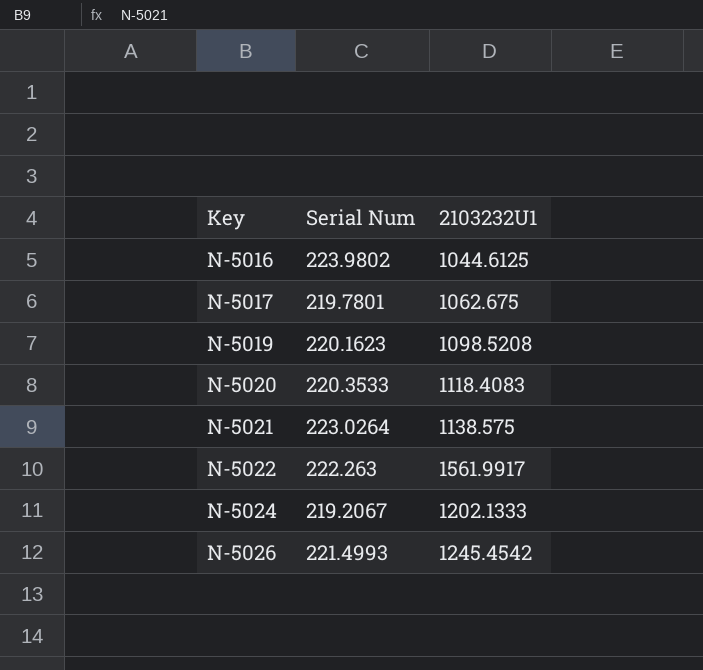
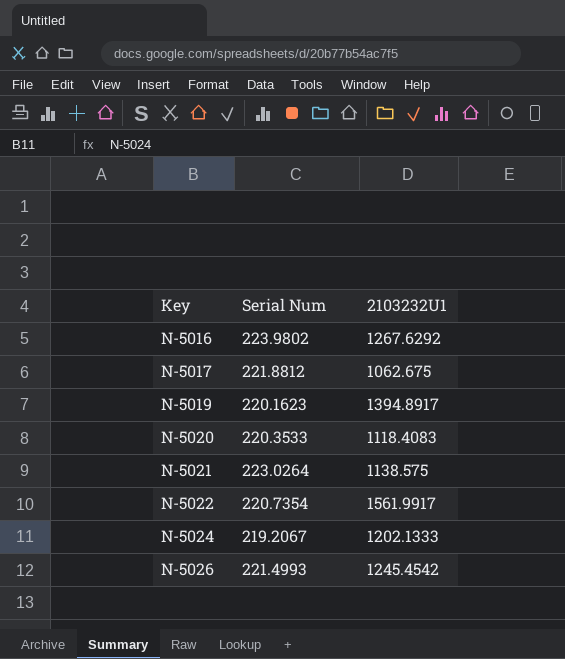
N-5016 | 2103232U1: 1044.6125 -> 1267.6292
N-5017 | Serial Num: 219.7801 -> 221.8812
N-5019 | 2103232U1: 1098.5208 -> 1394.8917
N-5022 | Serial Num: 222.263 -> 220.7354

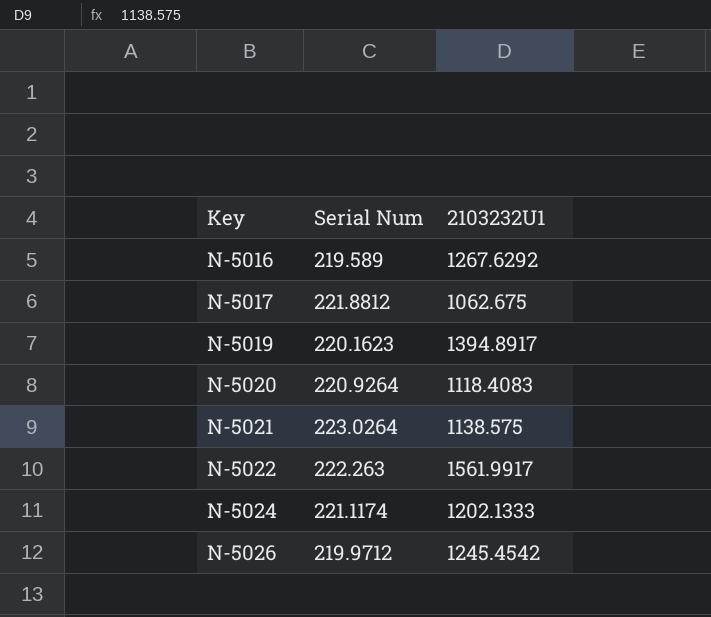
N-5016 | Serial Num: 223.9802 -> 219.589
N-5020 | Serial Num: 220.3533 -> 220.9264
N-5022 | Serial Num: 220.7354 -> 222.263
N-5024 | Serial Num: 219.2067 -> 221.1174
N-5026 | Serial Num: 221.4993 -> 219.9712

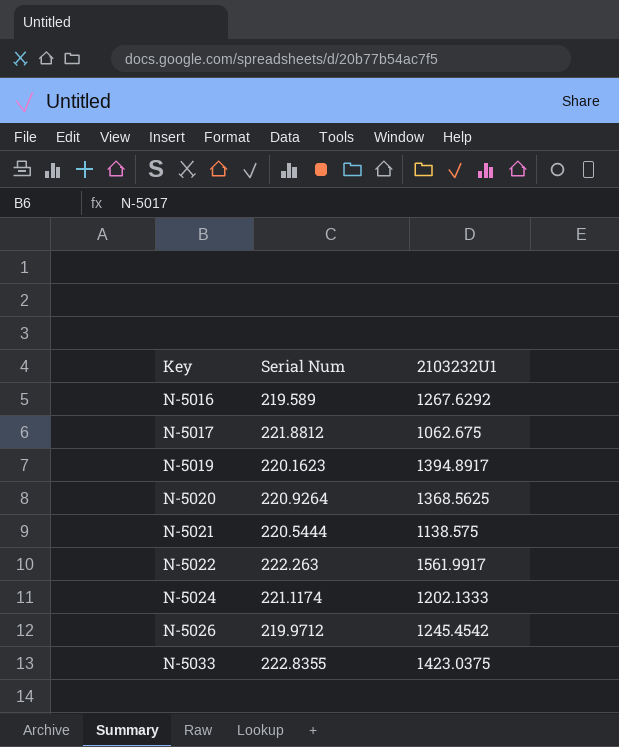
N-5020 | 2103232U1: 1118.4083 -> 1368.5625
N-5021 | Serial Num: 223.0264 -> 220.5444
row N-5033: none -> 222.8355 | 1423.0375

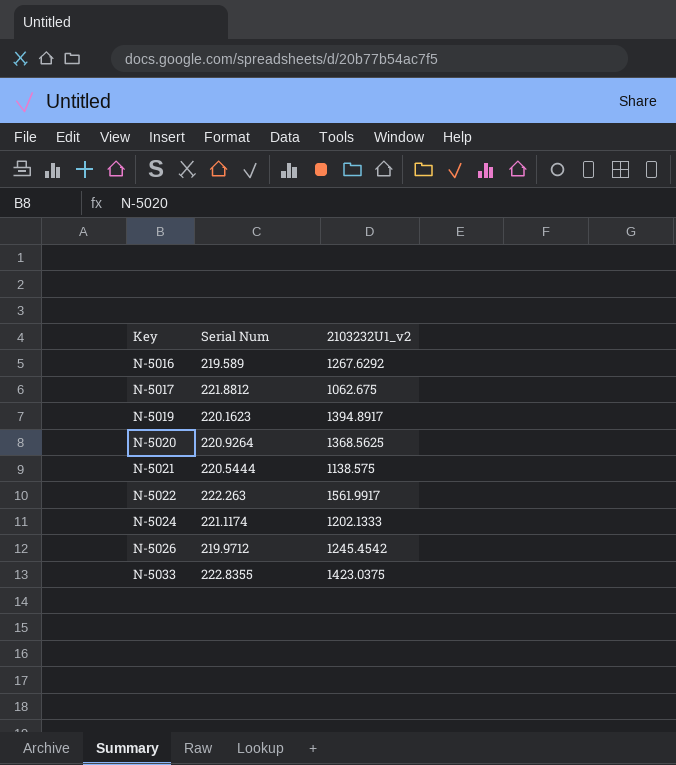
column name: 2103232U1 -> 2103232U1_v2

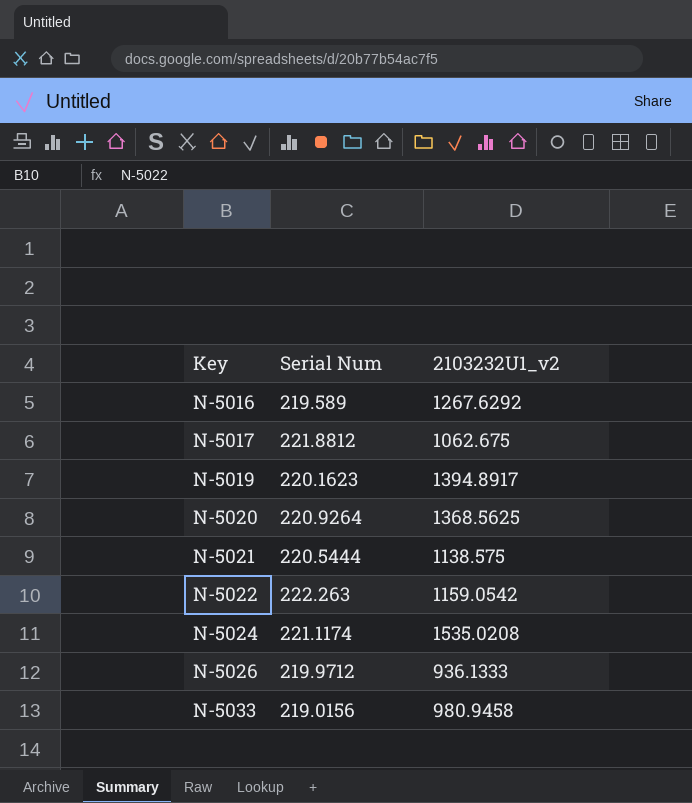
N-5022 | 2103232U1_v2: 1561.9917 -> 1159.0542
N-5024 | 2103232U1_v2: 1202.1333 -> 1535.0208
N-5026 | 2103232U1_v2: 1245.4542 -> 936.1333
N-5033 | Serial Num: 222.8355 -> 219.0156
N-5033 | 2103232U1_v2: 1423.0375 -> 980.9458

